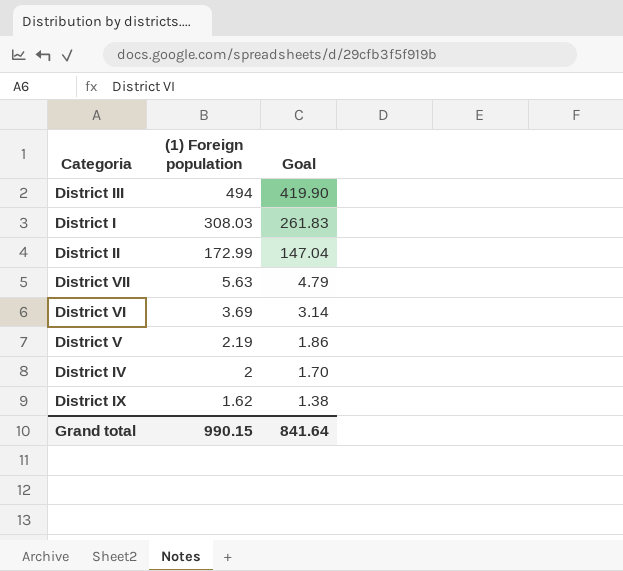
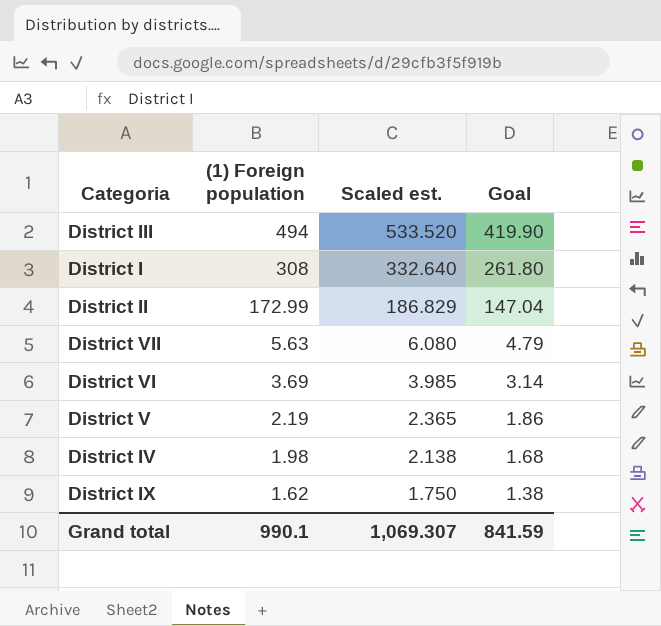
column Scaled est. | formula: none -> [(1) Foreign population] * 1.08
District I | (1) Foreign population: 308.03 -> 308
District I | Goal: 261.83 -> 261.80
District IV | (1) Foreign population: 2 -> 1.98
District IV | Goal: 1.70 -> 1.68
Grand total | (1) Foreign population: 990.15 -> 990.1
Grand total | Goal: 841.64 -> 841.59

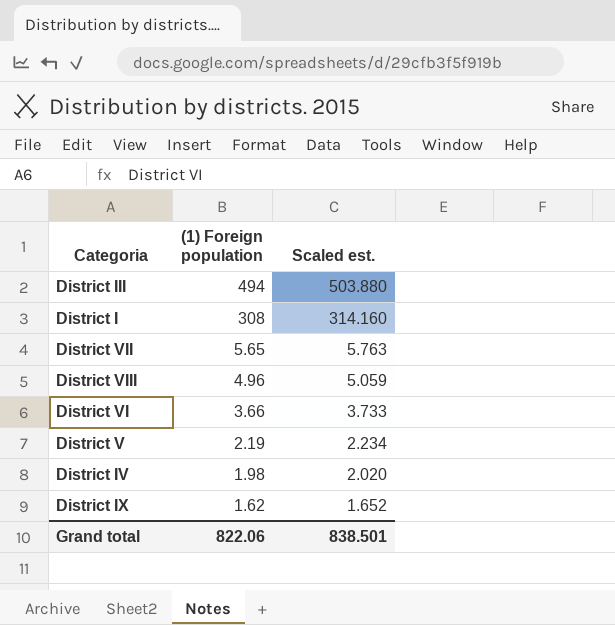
column Goal | formula: [(1) Foreign population] * 0.85 -> none
column Scaled est. | formula: [(1) Foreign population] * 1.08 -> [(1) Foreign population] * 1.02
row District II: 172.99 | 186.829 | 147.04 -> none
District VII | (1) Foreign population: 5.63 -> 5.65
row District VIII: none -> 4.96 | 5.059
District VI | (1) Foreign population: 3.69 -> 3.66
Grand total | (1) Foreign population: 990.1 -> 822.06
Grand total | Scaled est.: 1,069.307 -> 838.501

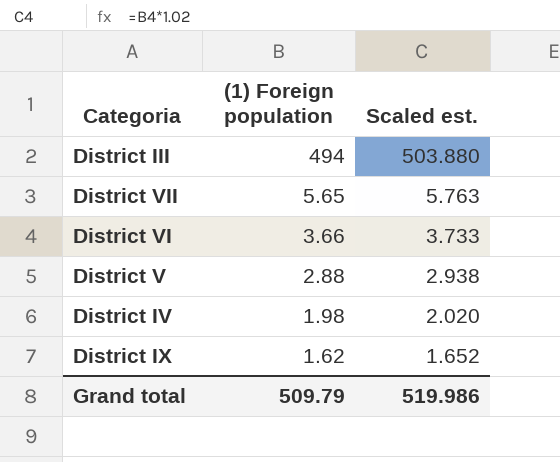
row District I: 308 | 314.160 -> none
row District VIII: 4.96 | 5.059 -> none
District V | (1) Foreign population: 2.19 -> 2.88
District V | Scaled est.: 2.234 -> 2.938
Grand total | (1) Foreign population: 822.06 -> 509.79
Grand total | Scaled est.: 838.501 -> 519.986

